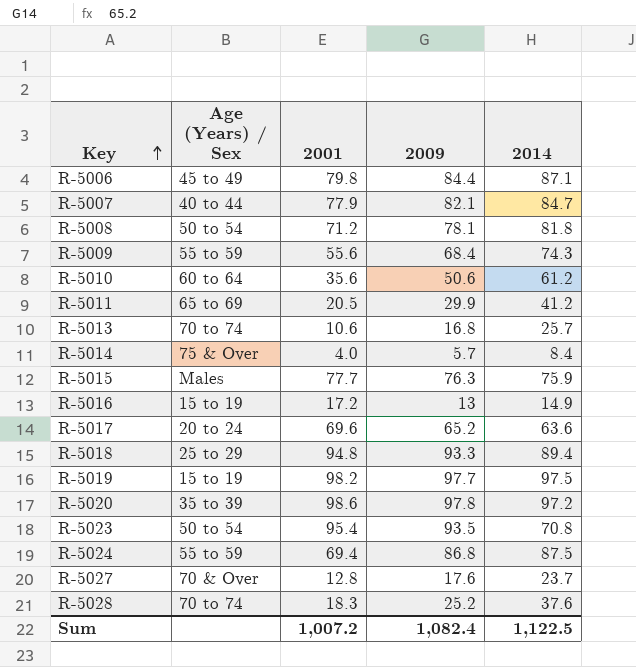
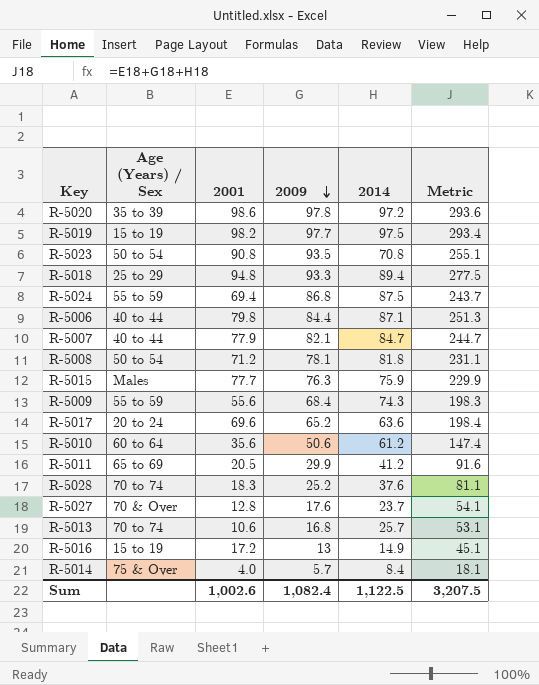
row order: Key ascending -> 2009 descending
column Metric | formula: none -> [2001] + [2009] + [2014]
R-5023 | 2001: 95.4 -> 90.8
R-5006 | Age (Years) / Sex: 45 to 49 -> 40 to 44
Sum | 2001: 1,007.2 -> 1,002.6

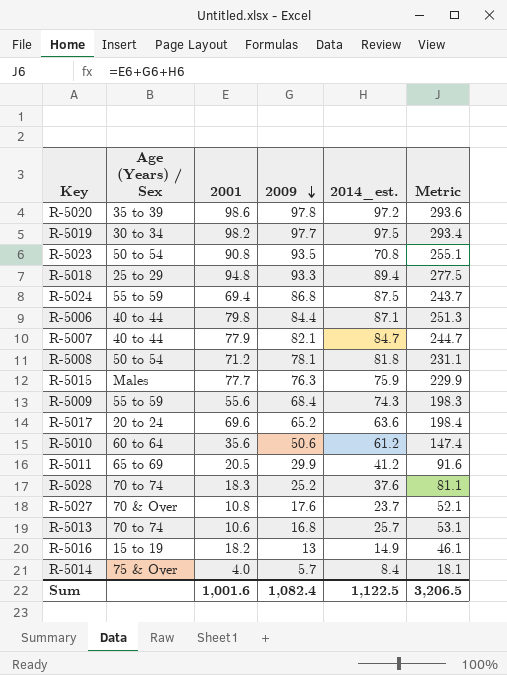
column name: 2014 -> 2014_est.
R-5019 | Age (Years) / Sex: 15 to 19 -> 30 to 34
R-5027 | 2001: 12.8 -> 10.8
R-5027 | Metric: 54.1 -> 52.1
R-5016 | 2001: 17.2 -> 18.2
R-5016 | Metric: 45.1 -> 46.1
Sum | 2001: 1,002.6 -> 1,001.6
Sum | Metric: 3,207.5 -> 3,206.5

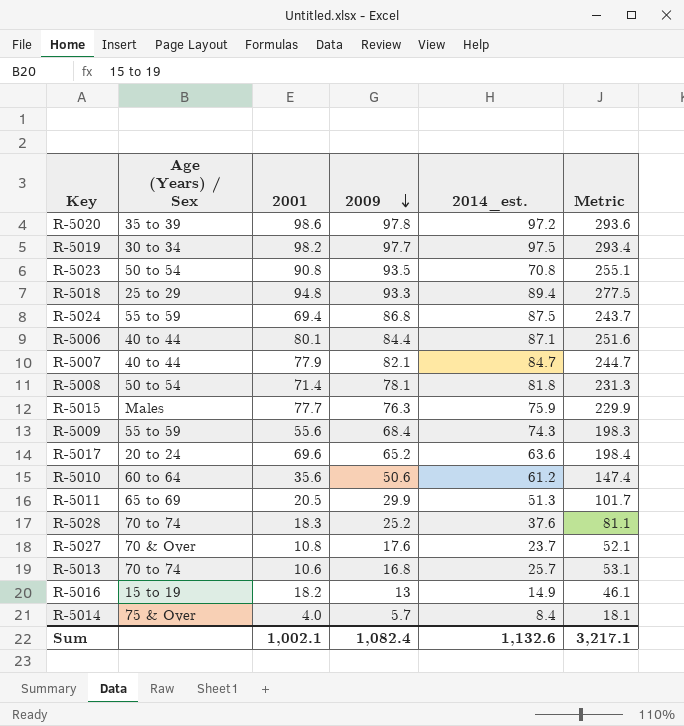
R-5006 | 2001: 79.8 -> 80.1
R-5006 | Metric: 251.3 -> 251.6
R-5008 | 2001: 71.2 -> 71.4
R-5008 | Metric: 231.1 -> 231.3
R-5011 | 2014_est.: 41.2 -> 51.3
R-5011 | Metric: 91.6 -> 101.7
Sum | 2001: 1,001.6 -> 1,002.1
Sum | 2014_est.: 1,122.5 -> 1,132.6
Sum | Metric: 3,206.5 -> 3,217.1

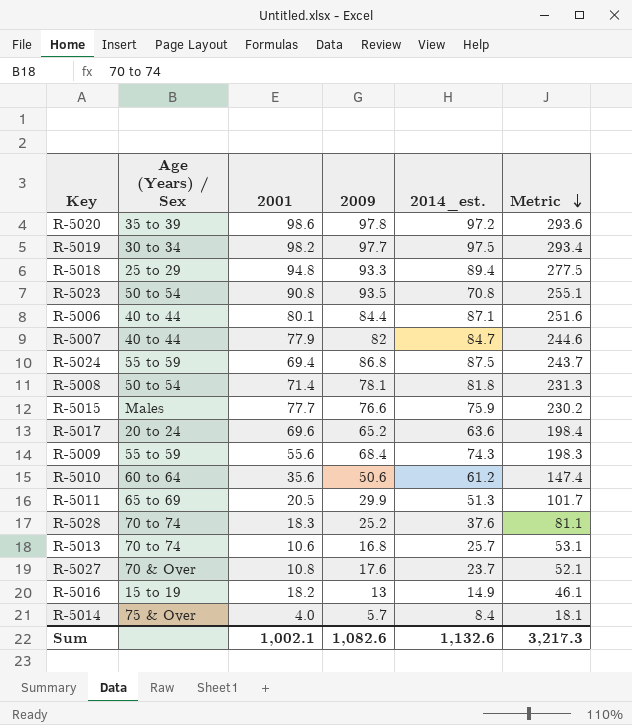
row order: 2009 descending -> Metric descending
R-5007 | 2009: 82.1 -> 82
R-5007 | Metric: 244.7 -> 244.6
R-5015 | 2009: 76.3 -> 76.6
R-5015 | Metric: 229.9 -> 230.2
Sum | 2009: 1,082.4 -> 1,082.6
Sum | Metric: 3,217.1 -> 3,217.3

